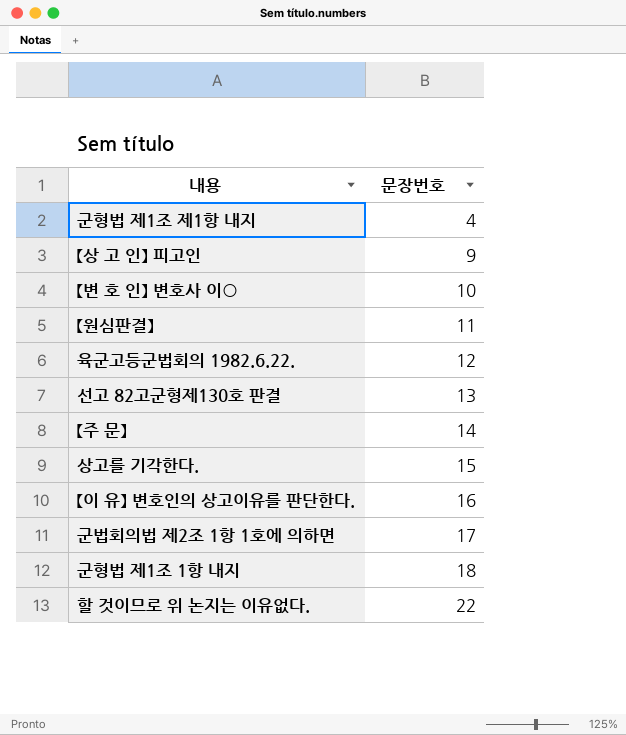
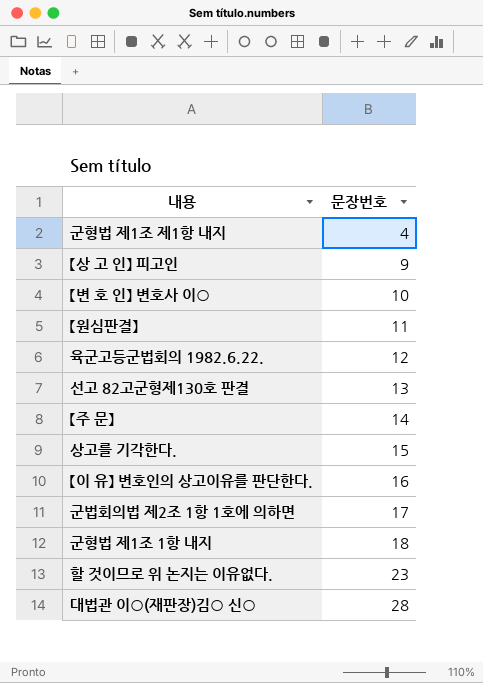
할 것이므로 위 논지는 이유없다. | 문장번호: 22 -> 23
row 대법관 이○(재판장)김○ 신○: none -> 28

